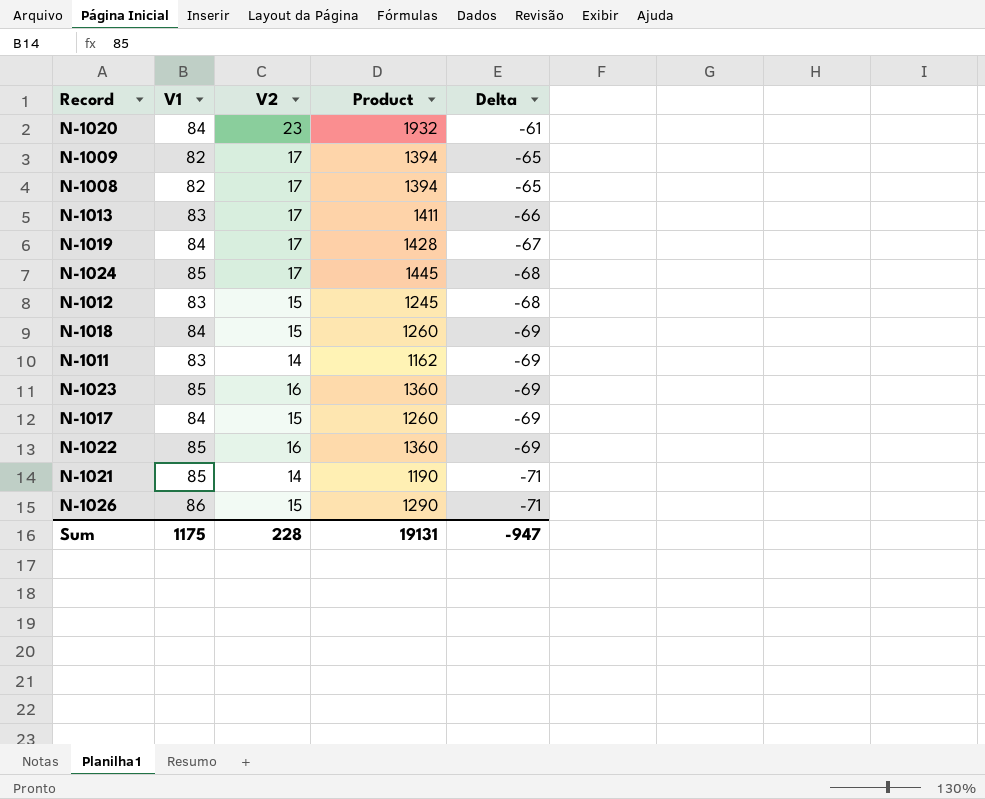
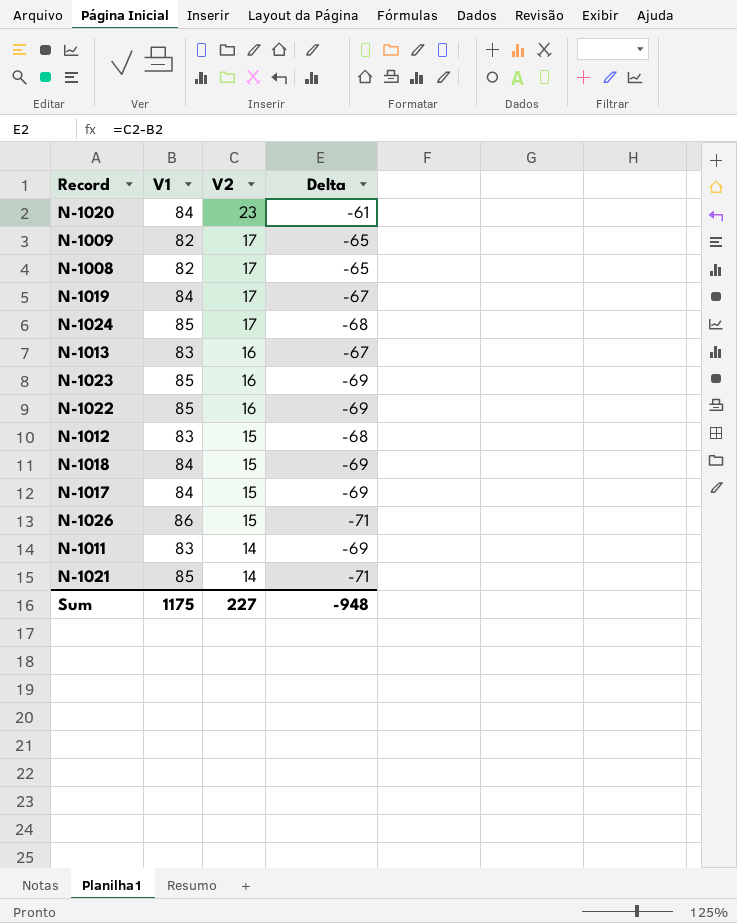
row order: Delta descending -> V2 descending
column Product | formula: [V1] * [V2] -> none
N-1013 | V2: 17 -> 16
N-1013 | Delta: -66 -> -67
Sum | V2: 228 -> 227
Sum | Delta: -947 -> -948

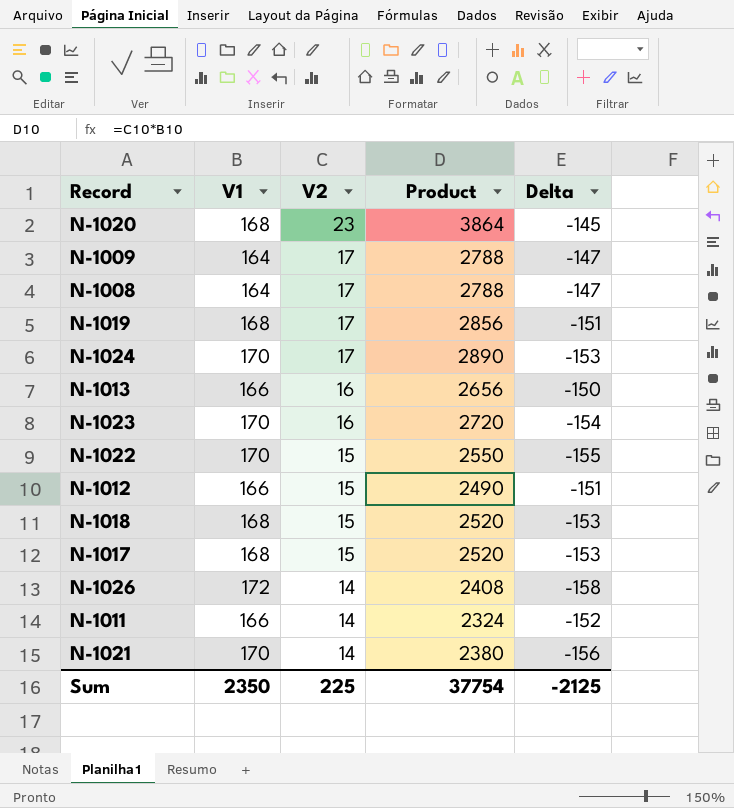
column Product | formula: none -> [V1] * [V2]
N-1020 | V1: 84 -> 168
N-1020 | Delta: -61 -> -145
N-1009 | V1: 82 -> 164
N-1009 | Delta: -65 -> -147
N-1008 | V1: 82 -> 164
N-1008 | Delta: -65 -> -147
N-1019 | V1: 84 -> 168
N-1019 | Delta: -67 -> -151
N-1024 | V1: 85 -> 170
N-1024 | Delta: -68 -> -153
N-1013 | V1: 83 -> 166
N-1013 | Delta: -67 -> -150
N-1023 | V1: 85 -> 170
N-1023 | Delta: -69 -> -154
N-1022 | V1: 85 -> 170
N-1022 | V2: 16 -> 15
N-1022 | Delta: -69 -> -155
N-1012 | V1: 83 -> 166
N-1012 | Delta: -68 -> -151
N-1018 | V1: 84 -> 168
N-1018 | Delta: -69 -> -153
N-1017 | V1: 84 -> 168
N-1017 | Delta: -69 -> -153
N-1026 | V1: 86 -> 172
N-1026 | V2: 15 -> 14
N-1026 | Delta: -71 -> -158
N-1011 | V1: 83 -> 166
N-1011 | Delta: -69 -> -152
N-1021 | V1: 85 -> 170
N-1021 | Delta: -71 -> -156
Sum | V1: 1175 -> 2350
Sum | V2: 227 -> 225
Sum | Delta: -948 -> -2125

